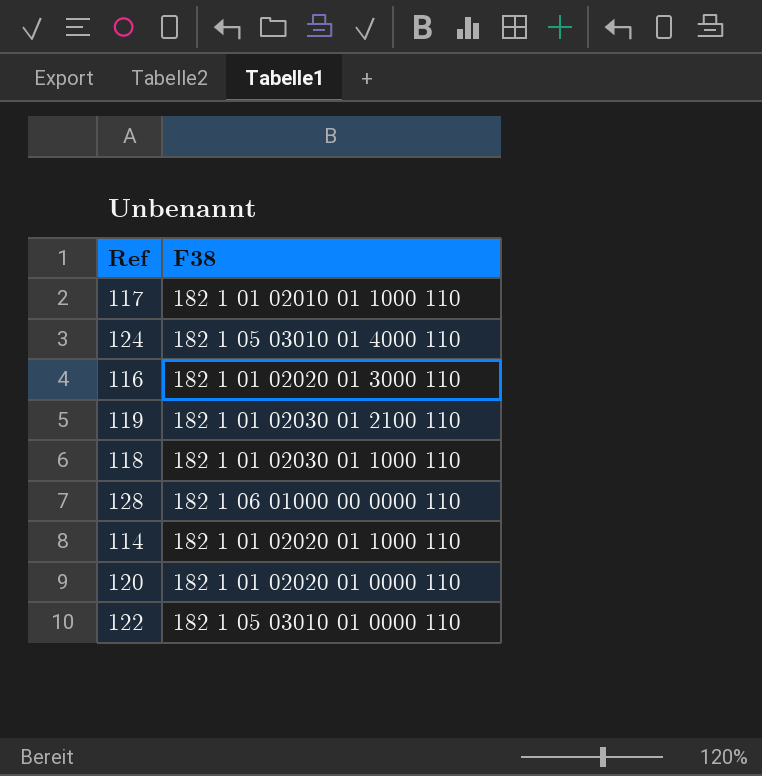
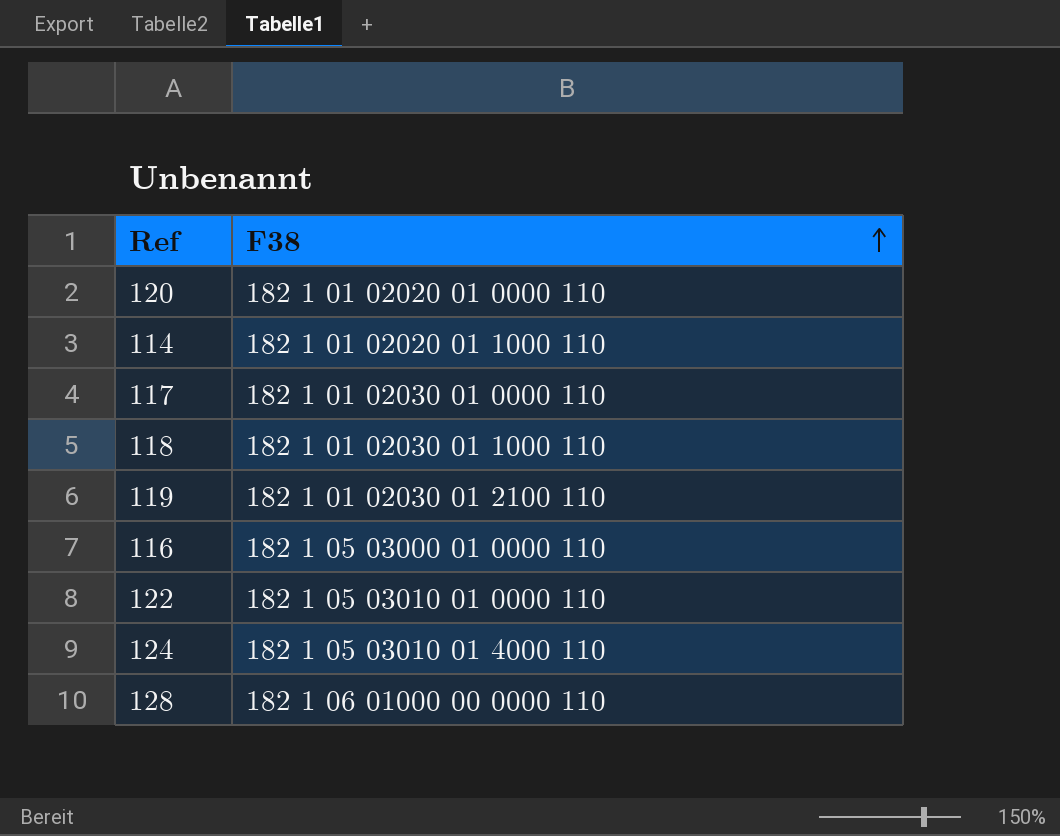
row order: none -> F38 ascending
117 | F38: 182 1 01 02010 01 1000 110 -> 182 1 01 02030 01 0000 110
116 | F38: 182 1 01 02020 01 3000 110 -> 182 1 05 03000 01 0000 110

